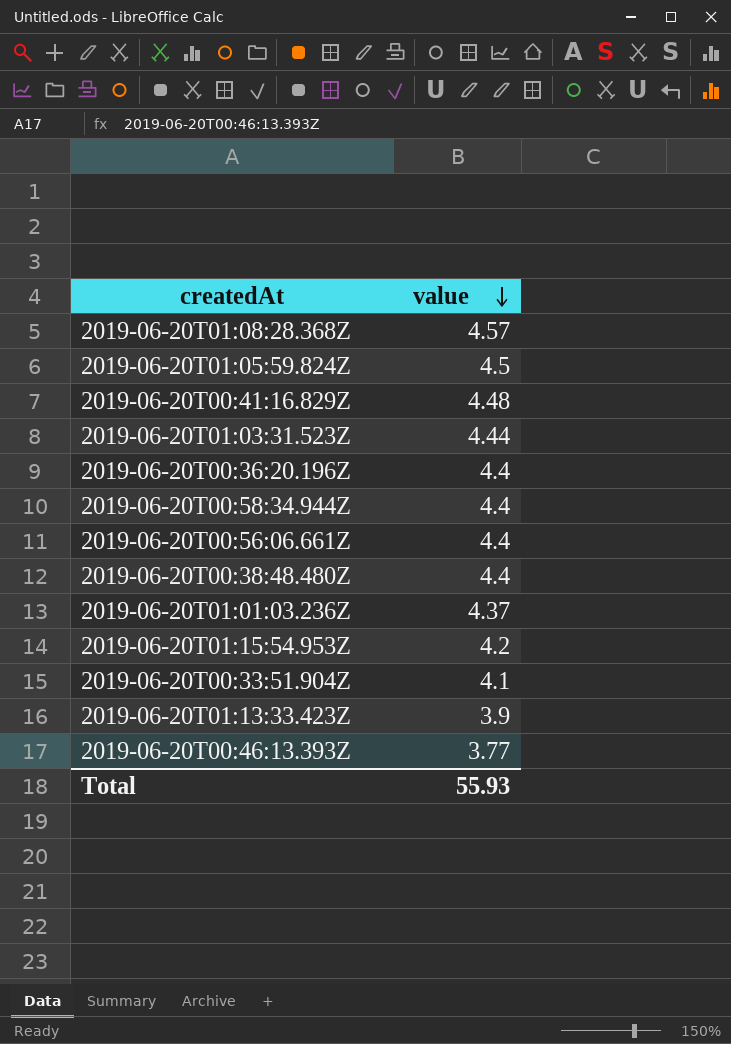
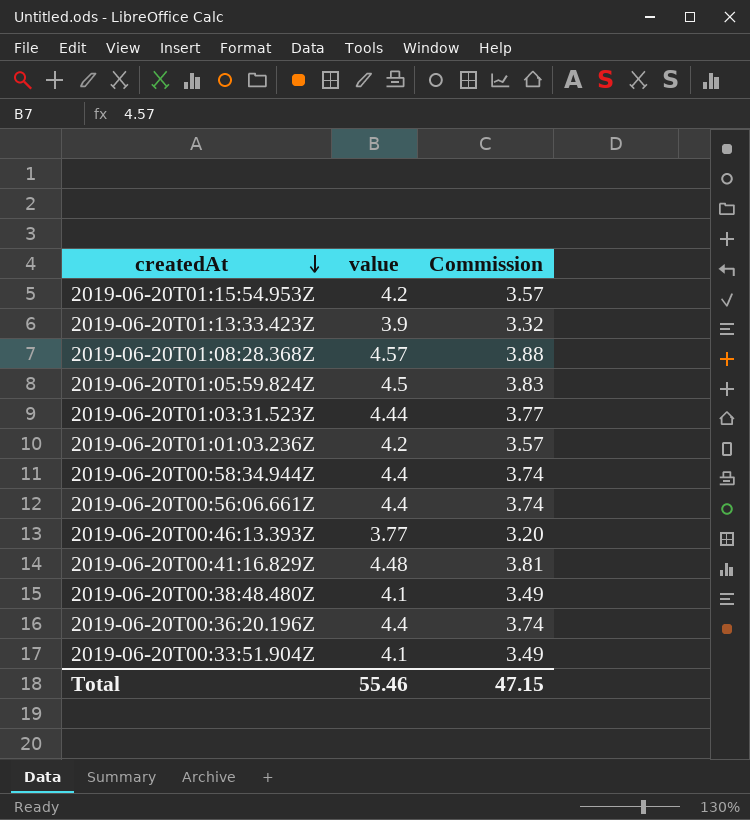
row order: value descending -> createdAt descending
column Commission | formula: none -> [value] * 0.85
2019-06-20T01:01:03.236Z | value: 4.37 -> 4.2
2019-06-20T00:38:48.480Z | value: 4.4 -> 4.1
Total | value: 55.93 -> 55.46

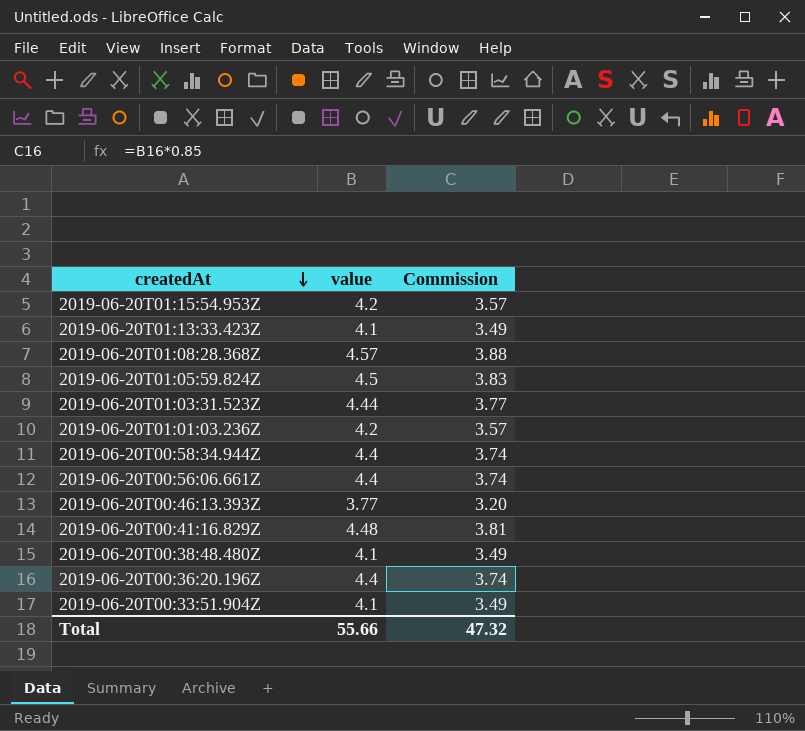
2019-06-20T01:13:33.423Z | value: 3.9 -> 4.1
2019-06-20T01:13:33.423Z | Commission: 3.32 -> 3.49
Total | value: 55.46 -> 55.66
Total | Commission: 47.15 -> 47.32

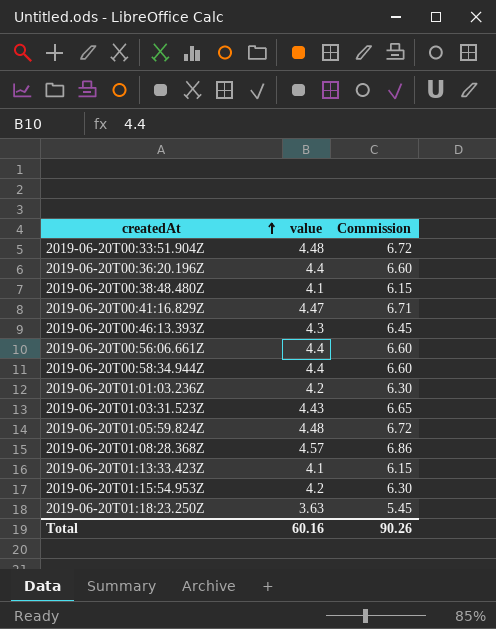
row order: createdAt descending -> createdAt ascending
column Commission | formula: [value] * 0.85 -> [value] * 1.5
2019-06-20T00:33:51.904Z | value: 4.1 -> 4.48
2019-06-20T00:41:16.829Z | value: 4.48 -> 4.47
2019-06-20T00:46:13.393Z | value: 3.77 -> 4.3
2019-06-20T01:03:31.523Z | value: 4.44 -> 4.43
2019-06-20T01:05:59.824Z | value: 4.5 -> 4.48
row 2019-06-20T01:18:23.250Z: none -> 3.63 | 5.45
Total | value: 55.66 -> 60.16
Total | Commission: 47.32 -> 90.26

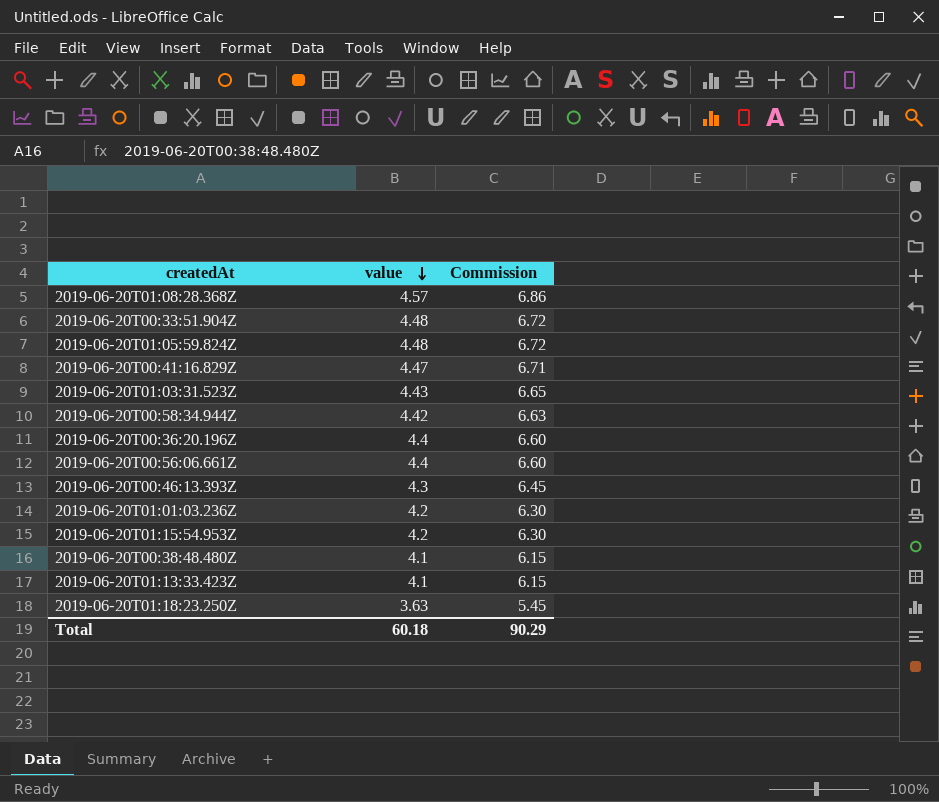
row order: createdAt ascending -> value descending
2019-06-20T00:58:34.944Z | value: 4.4 -> 4.42
2019-06-20T00:58:34.944Z | Commission: 6.60 -> 6.63
Total | value: 60.16 -> 60.18
Total | Commission: 90.26 -> 90.29

